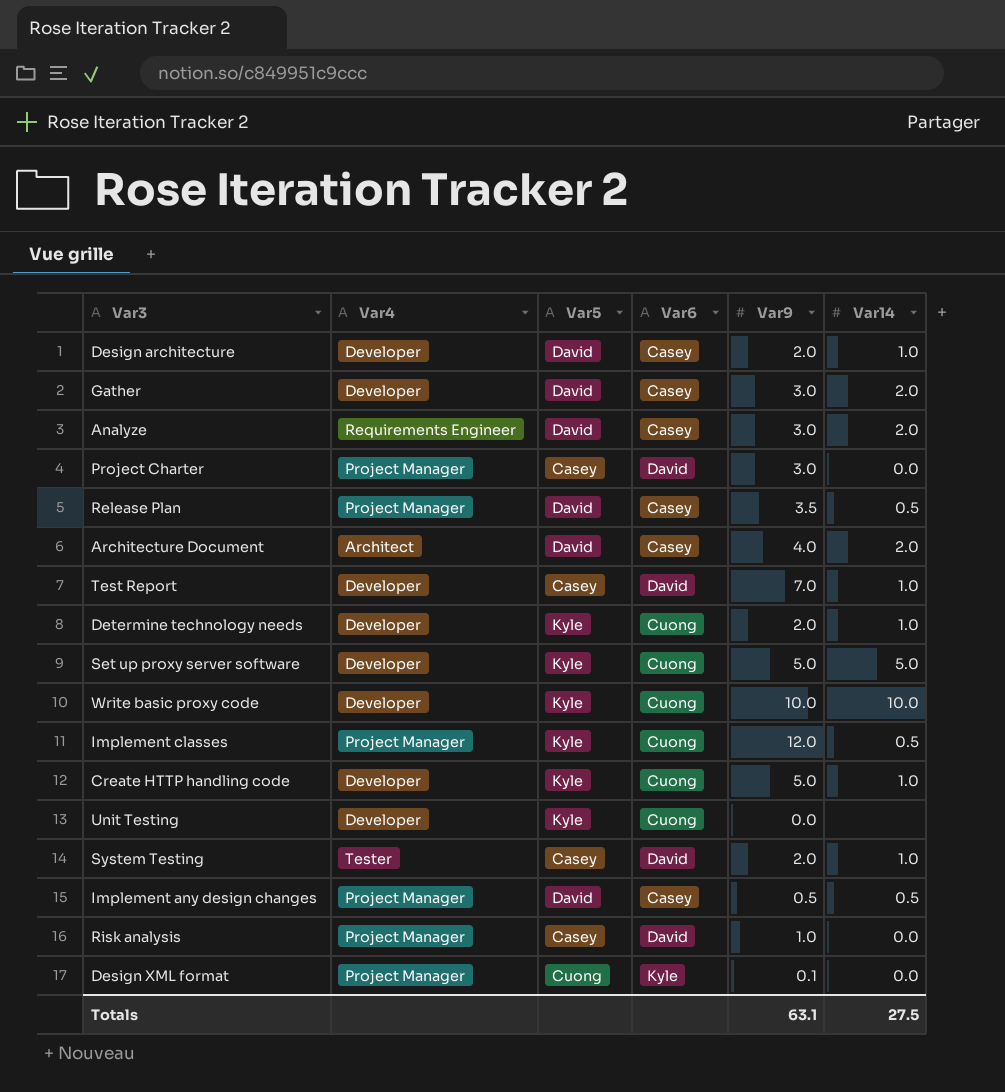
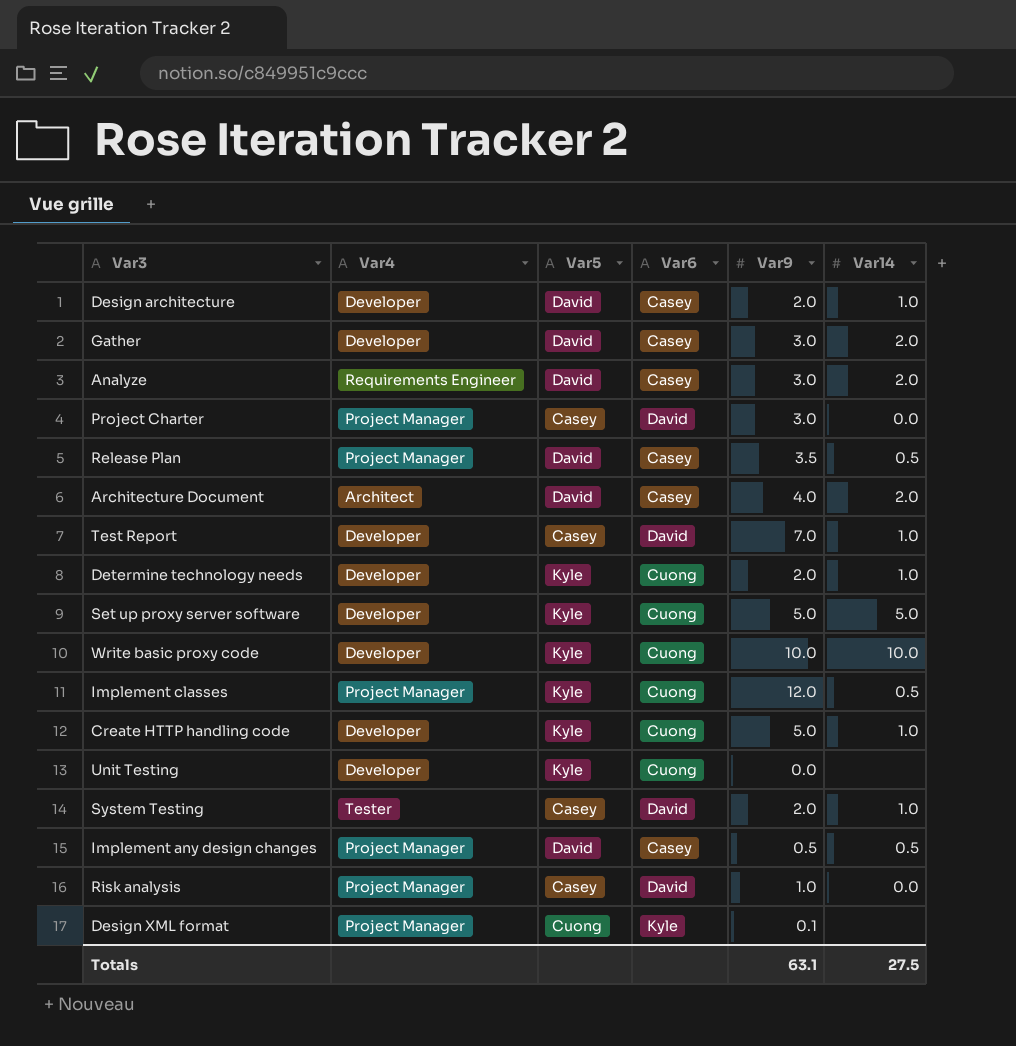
Design XML format | Var14: 0.0 -> none

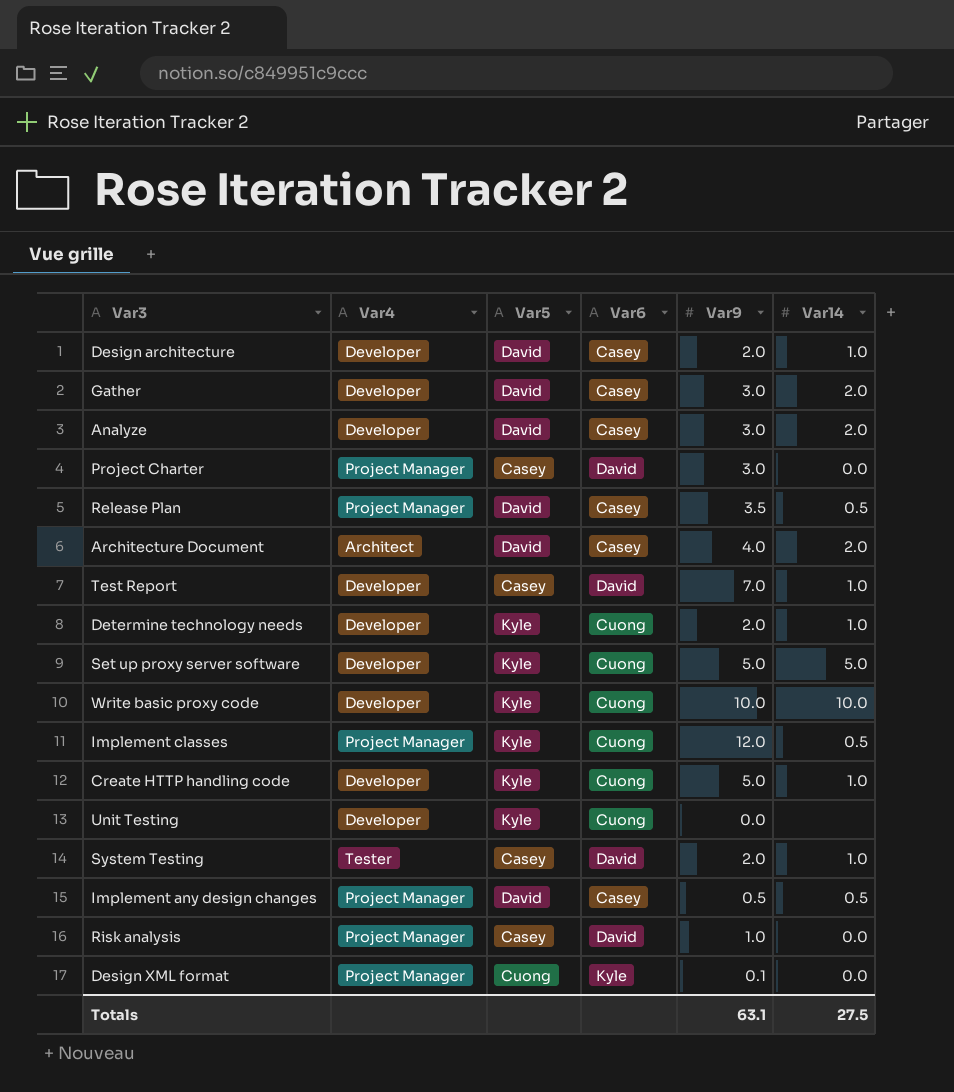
Analyze | Var4: Requirements Engineer -> Developer
Design XML format | Var14: none -> 0.0

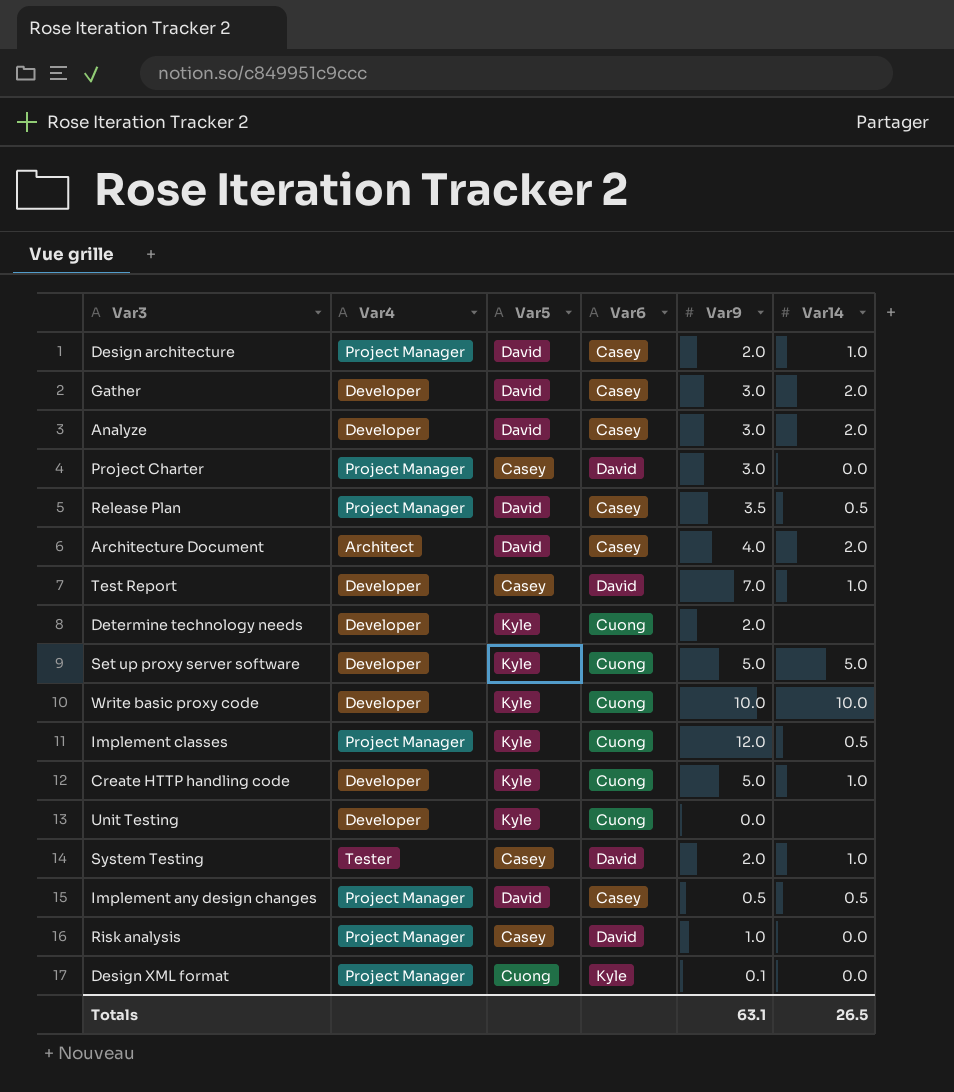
Design architecture | Var4: Developer -> Project Manager
Determine technology needs | Var14: 1.0 -> none
Totals | Var14: 27.5 -> 26.5

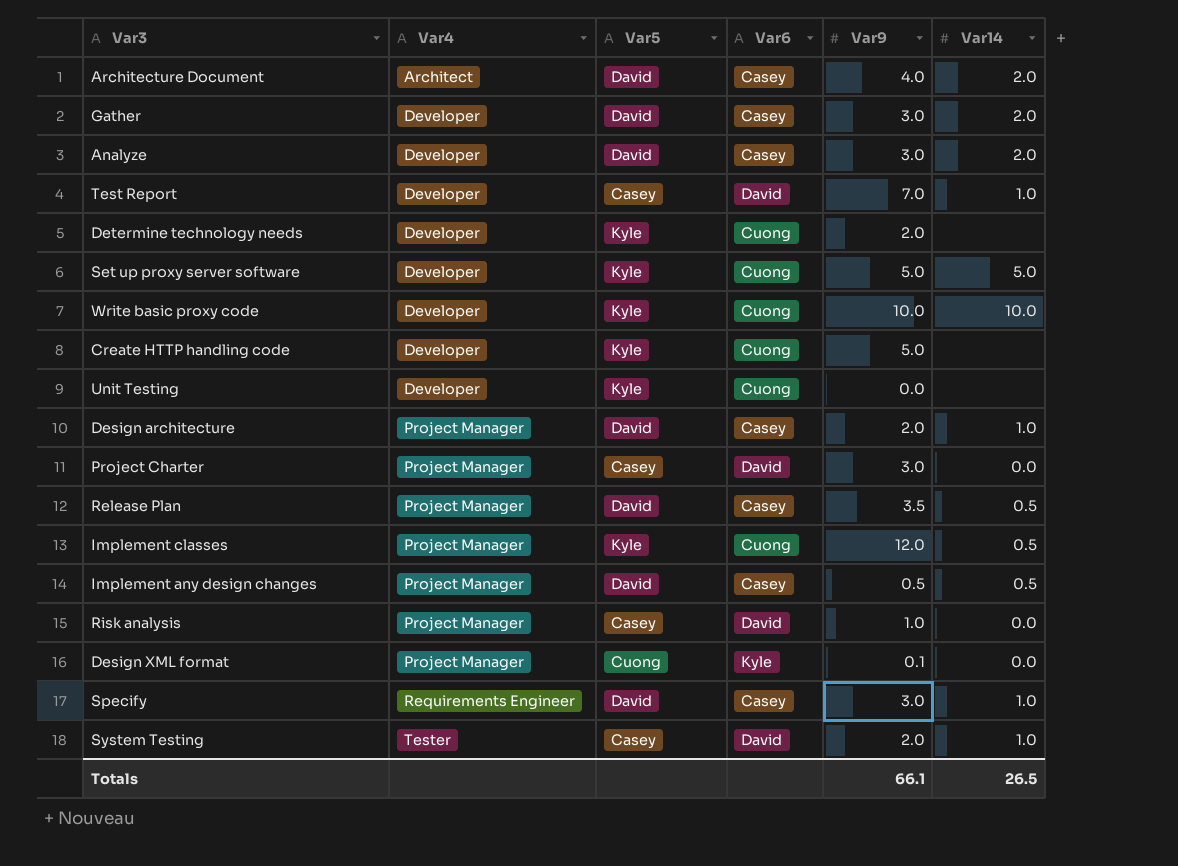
row order: none -> Var4 ascending
Create HTTP handling code | Var14: 1.0 -> none
row Specify: none -> Requirements Engineer | David | Casey | 3.0 | 1.0
Totals | Var9: 63.1 -> 66.1

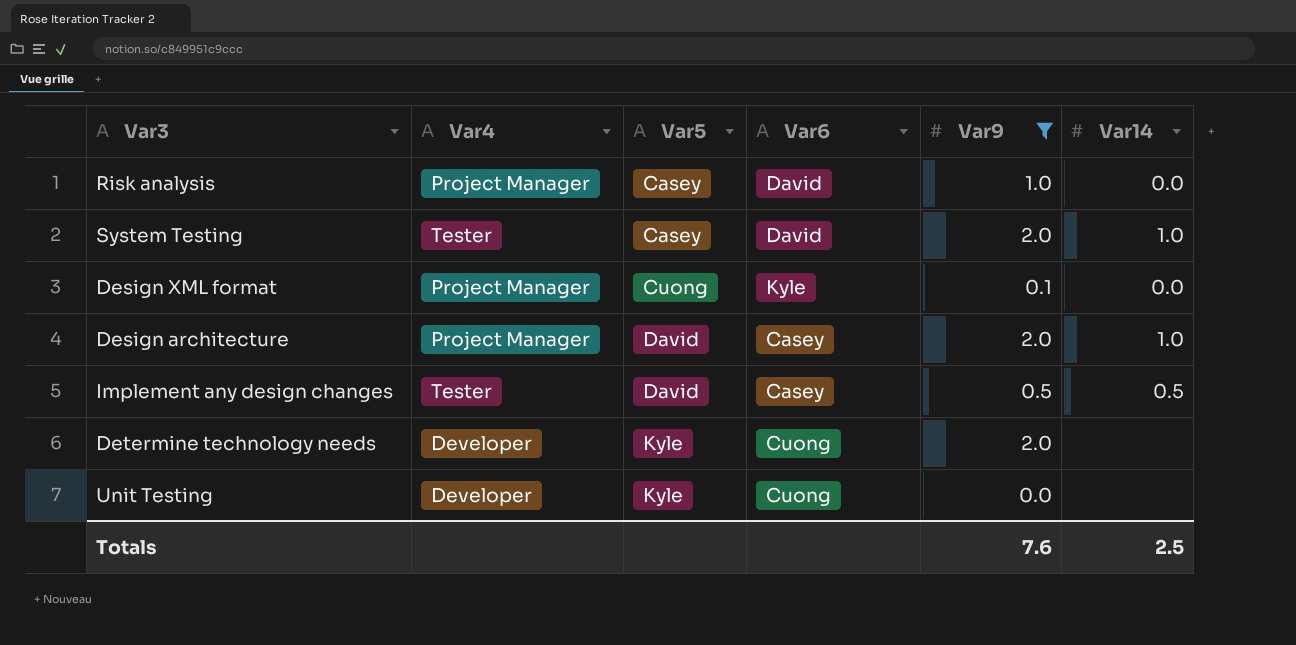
filter: none -> Var9 <= 2.0
row order: Var4 ascending -> Var5 ascending
Implement any design changes | Var4: Project Manager -> Tester
Totals | Var9: 66.1 -> 7.6
Totals | Var14: 26.5 -> 2.5

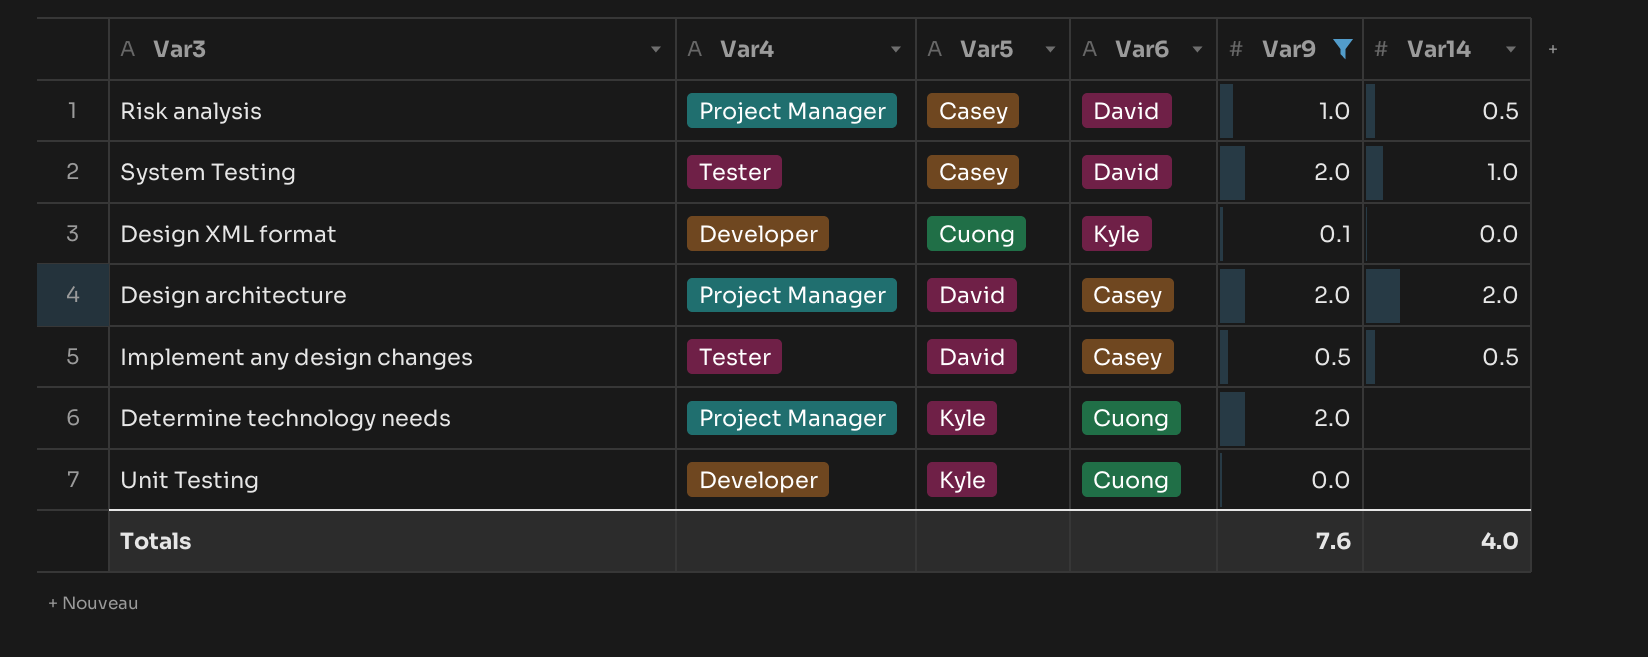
Risk analysis | Var14: 0.0 -> 0.5
Design XML format | Var4: Project Manager -> Developer
Design architecture | Var14: 1.0 -> 2.0
Determine technology needs | Var4: Developer -> Project Manager
Totals | Var14: 2.5 -> 4.0

